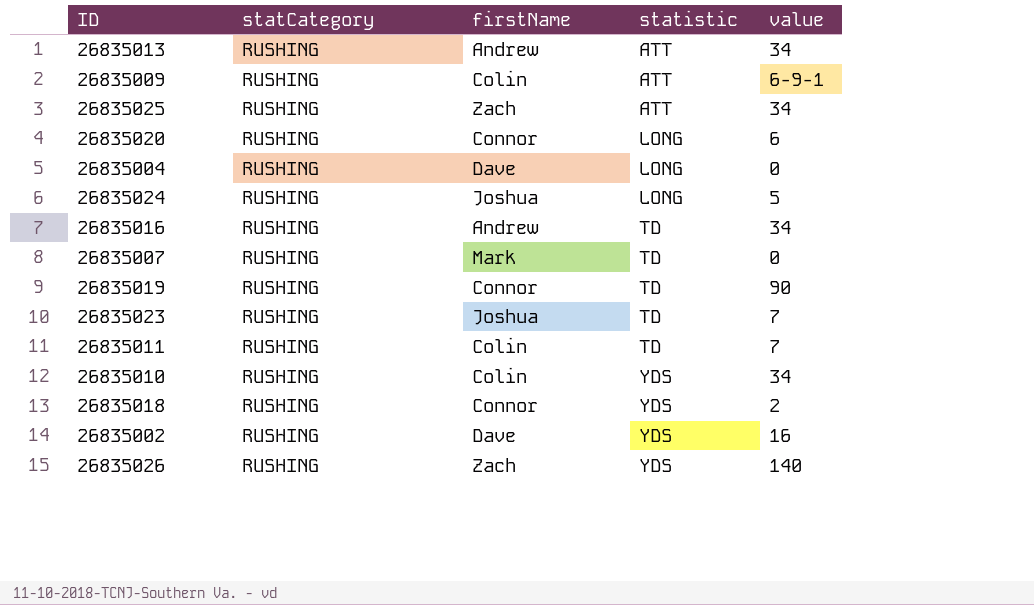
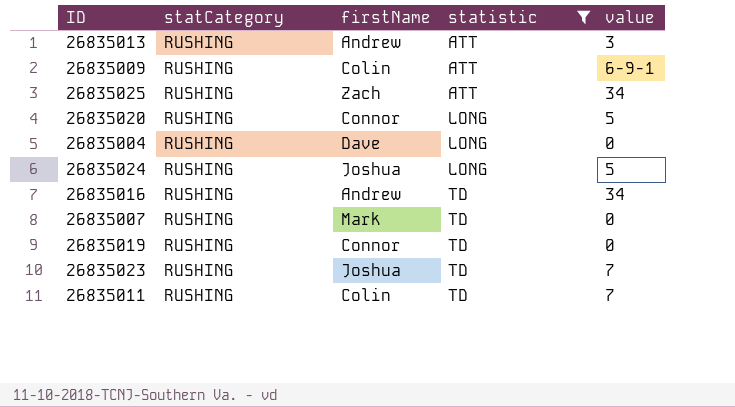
filter: none -> statistic != YDS
26835013 | value: 34 -> 3
26835020 | value: 6 -> 5
26835019 | value: 90 -> 0

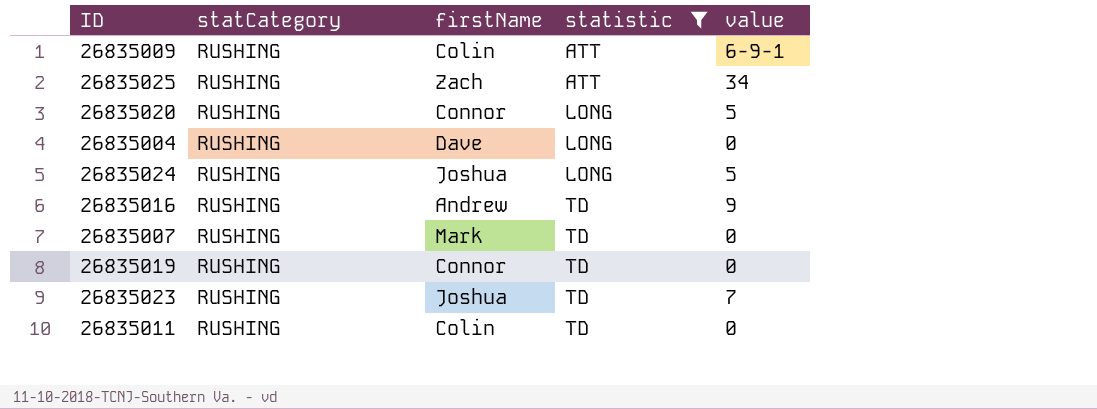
row 26835013: RUSHING | Andrew | ATT | 3 -> none
26835016 | value: 34 -> 9
26835011 | value: 7 -> 0

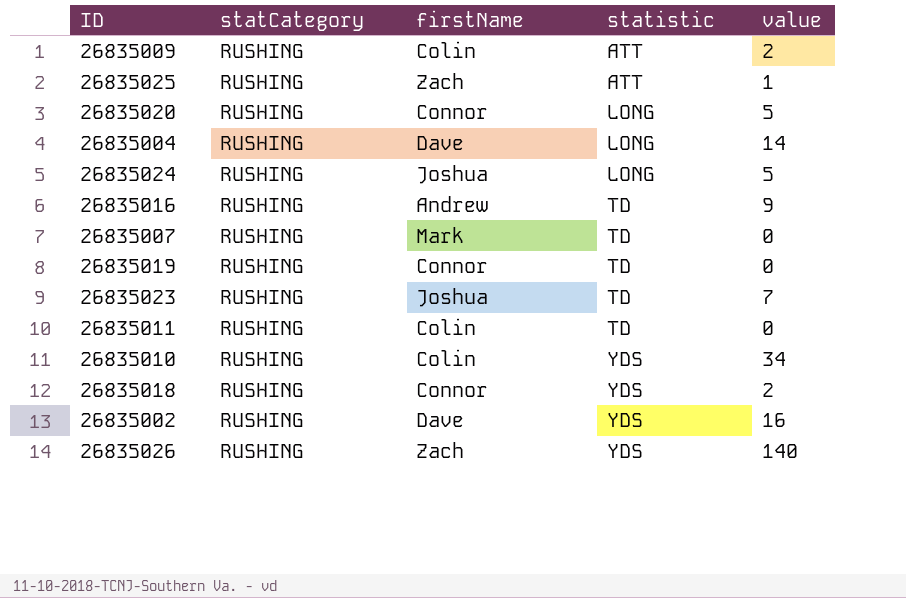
filter: statistic != YDS -> none
26835009 | value: 6-9-1 -> 2
26835025 | value: 34 -> 1
26835004 | value: 0 -> 14

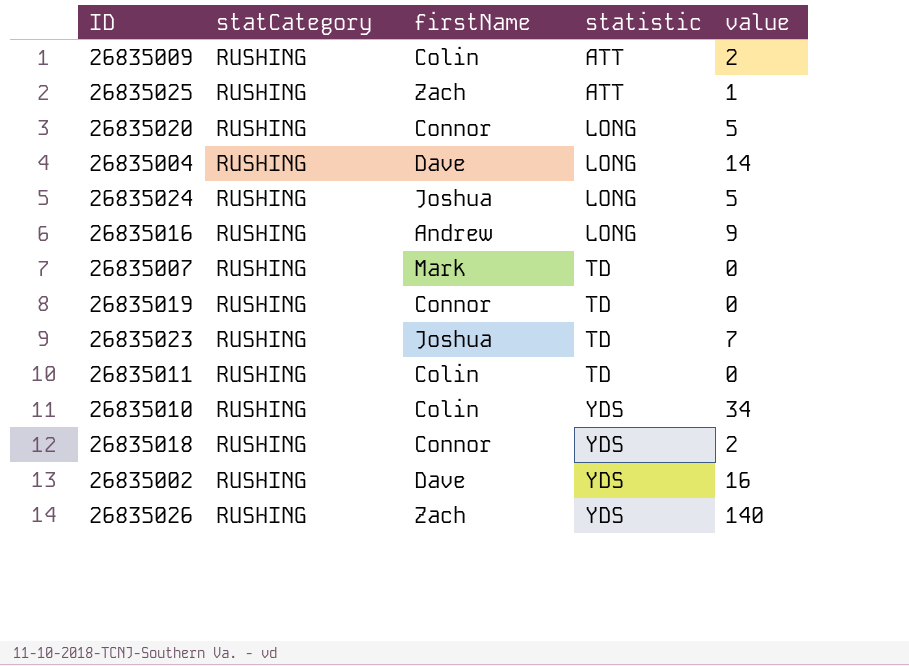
26835016 | statistic: TD -> LONG

